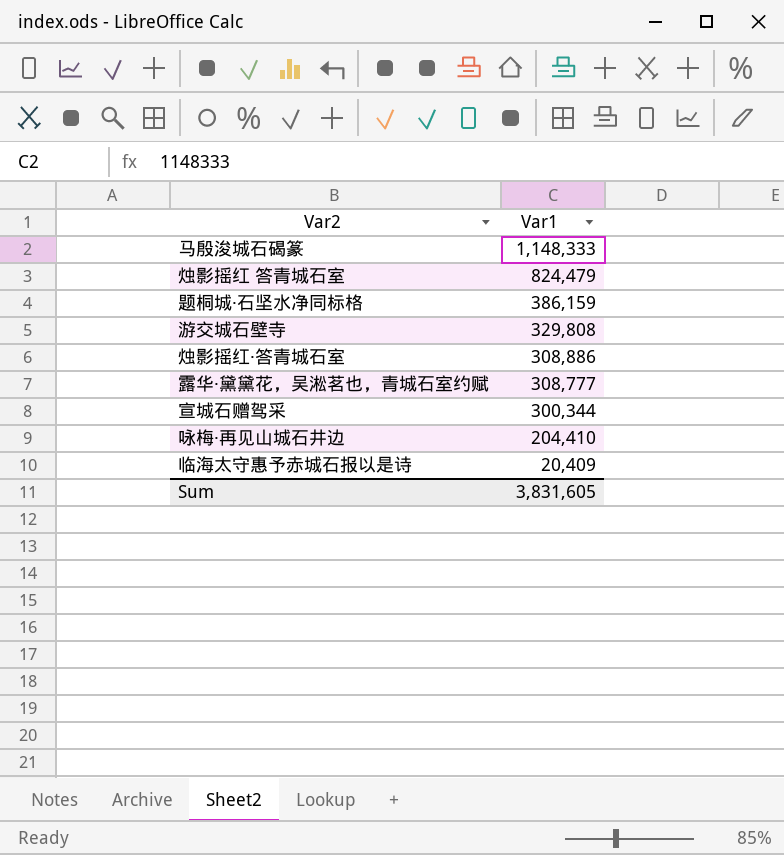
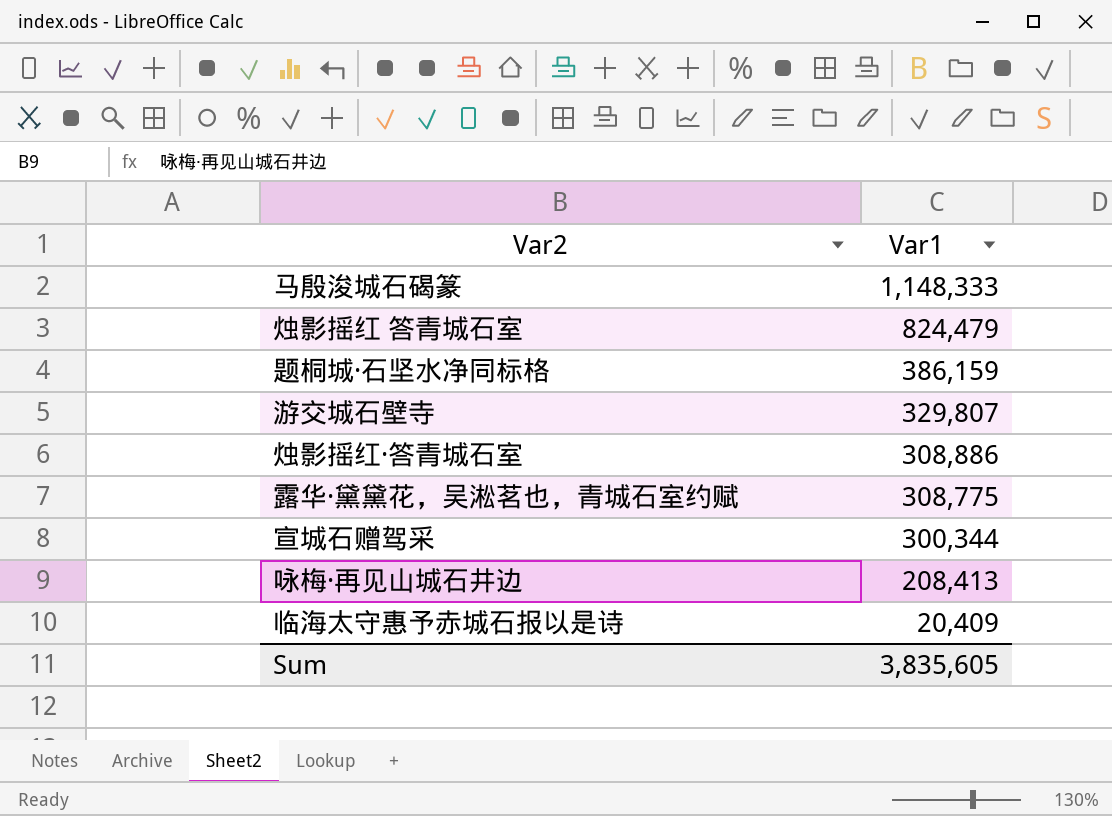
游交城石壁寺 | Var1: 329,808 -> 329,807
露华·黛黛花，吴淞茗也，青城石室约赋 | Var1: 308,777 -> 308,775
咏梅·再见山城石井边 | Var1: 204,410 -> 208,413
Sum | Var1: 3,831,605 -> 3,835,605

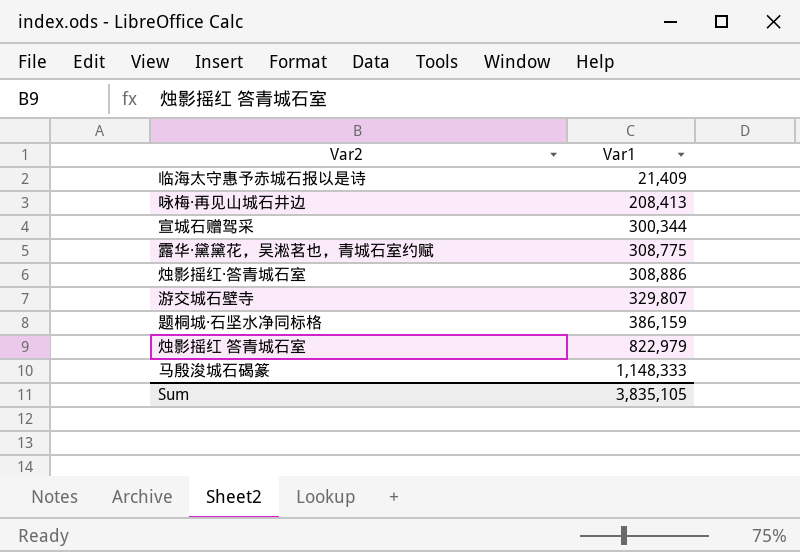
row order: Var1 descending -> Var1 ascending
临海太守惠予赤城石报以是诗 | Var1: 20,409 -> 21,409
烛影摇红 答青城石室 | Var1: 824,479 -> 822,979
Sum | Var1: 3,835,605 -> 3,835,105

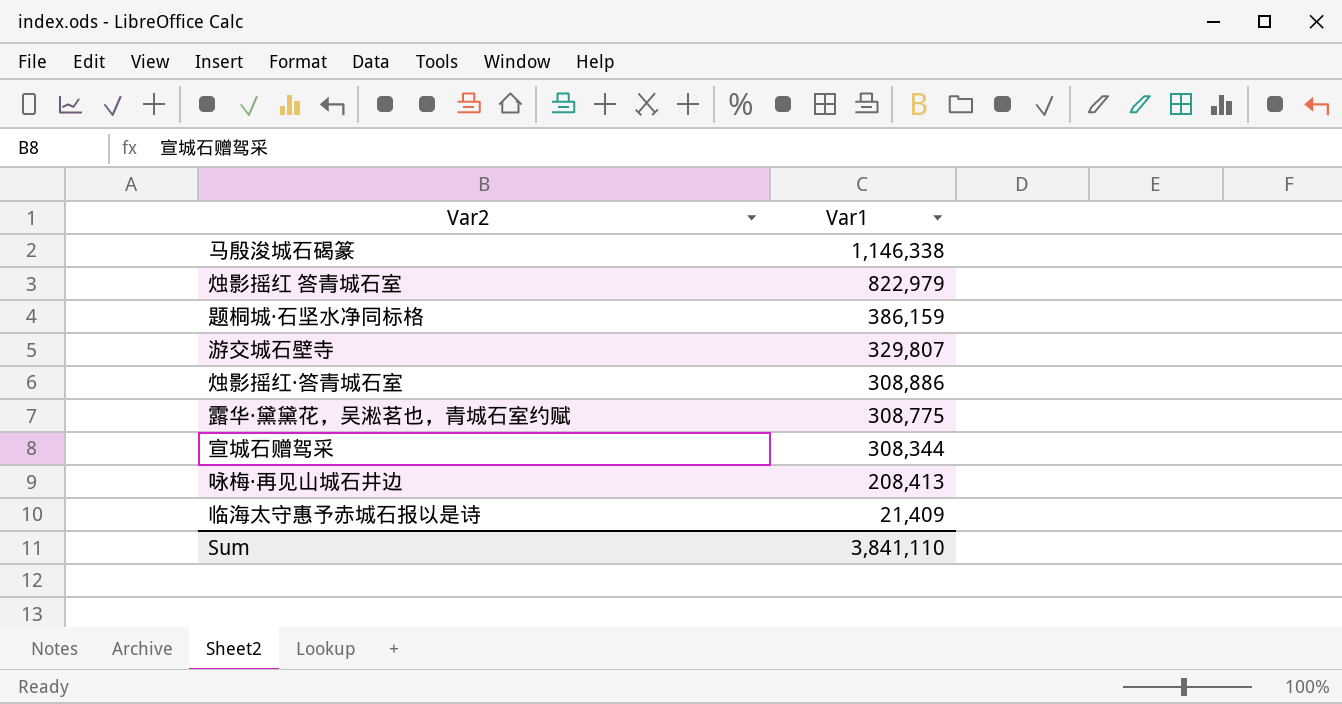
row order: Var1 ascending -> Var1 descending
马殷浚城石碣篆 | Var1: 1,148,333 -> 1,146,338
宣城石赠驾采 | Var1: 300,344 -> 308,344
Sum | Var1: 3,835,105 -> 3,841,110

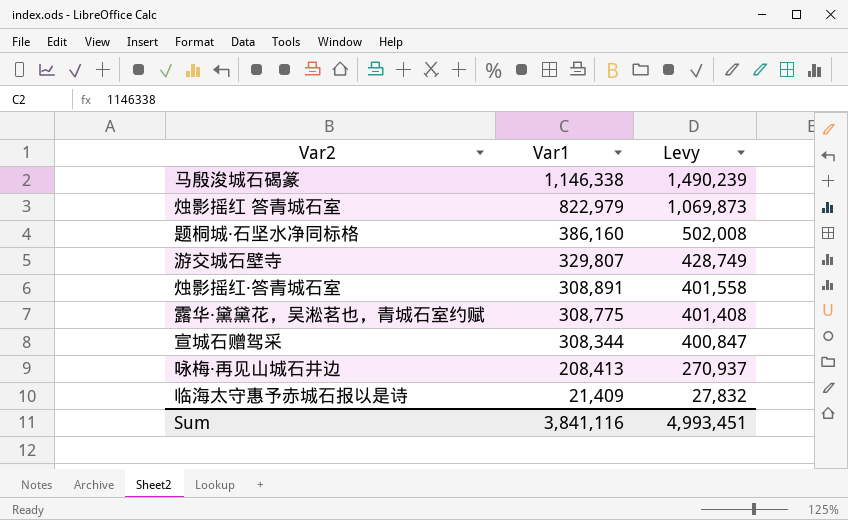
column Levy | formula: none -> [Var1] * 1.3
题桐城·石坚水净同标格 | Var1: 386,159 -> 386,160
烛影摇红·答青城石室 | Var1: 308,886 -> 308,891
Sum | Var1: 3,841,110 -> 3,841,116

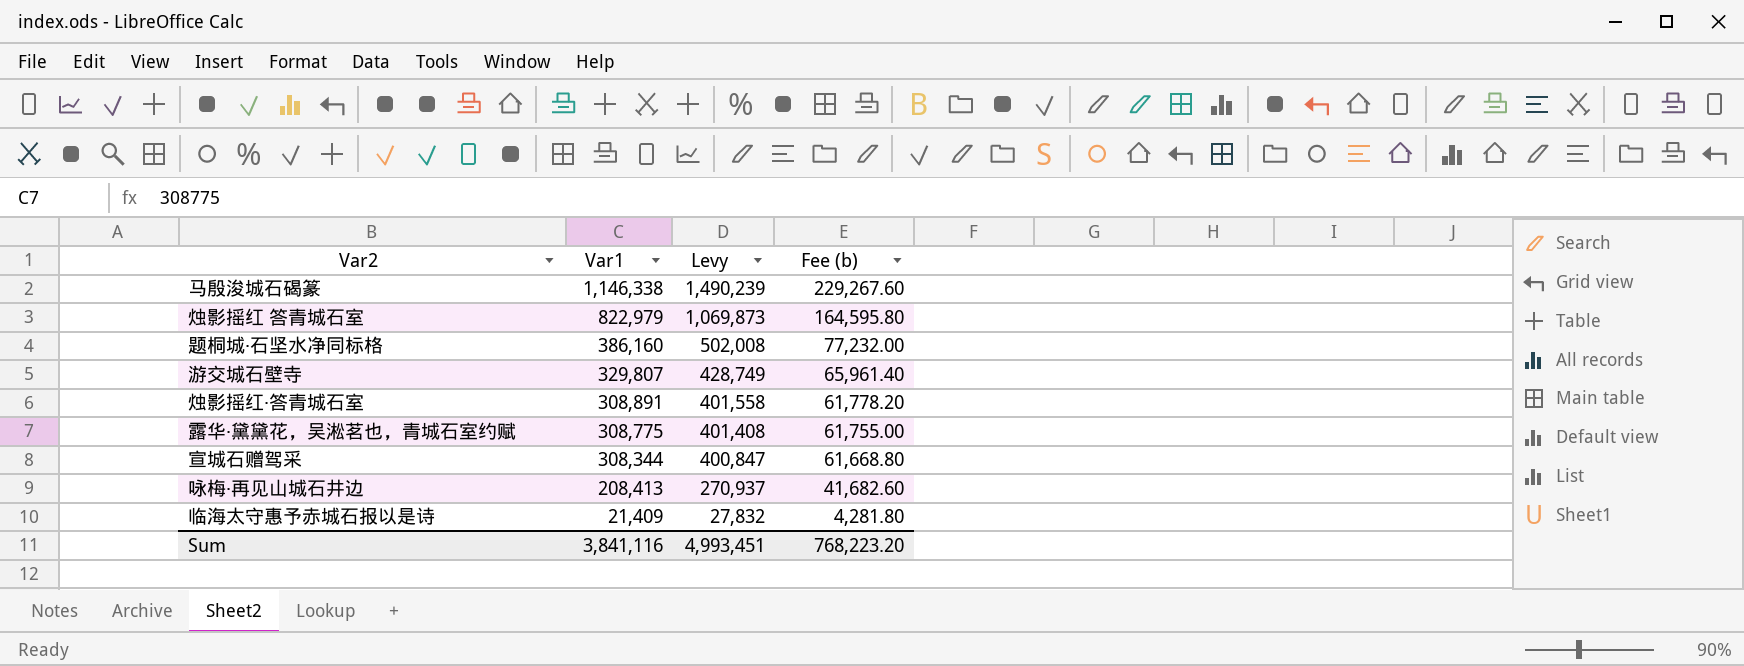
column Fee (b) | formula: none -> [Var1] * 0.2

